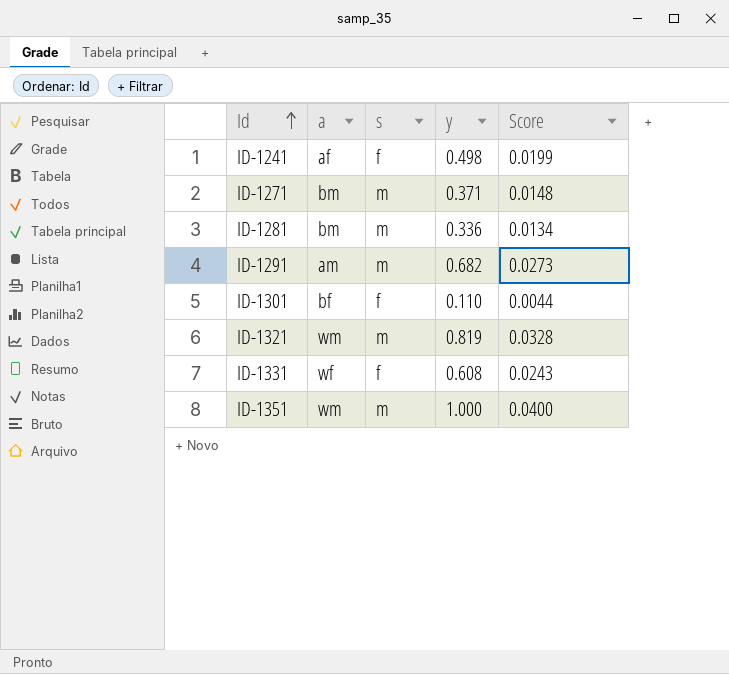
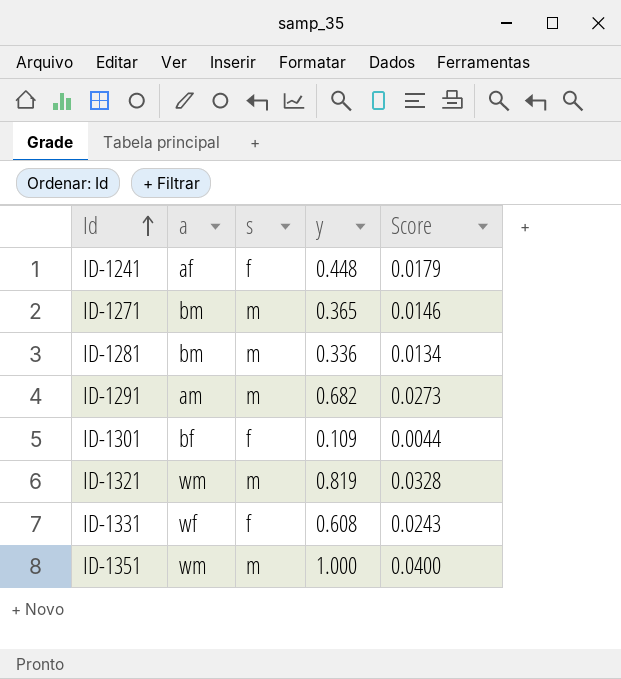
ID-1241 | y: 0.498 -> 0.448
ID-1241 | Score: 0.0199 -> 0.0179
ID-1271 | y: 0.371 -> 0.365
ID-1271 | Score: 0.0148 -> 0.0146
ID-1301 | y: 0.110 -> 0.109

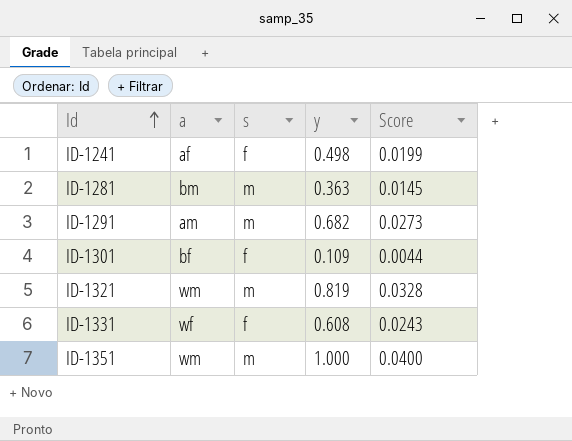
row ID-1271: bm | m | 0.365 | 0.0146 -> none
ID-1241 | y: 0.448 -> 0.498
ID-1241 | Score: 0.0179 -> 0.0199
ID-1281 | y: 0.336 -> 0.363
ID-1281 | Score: 0.0134 -> 0.0145

